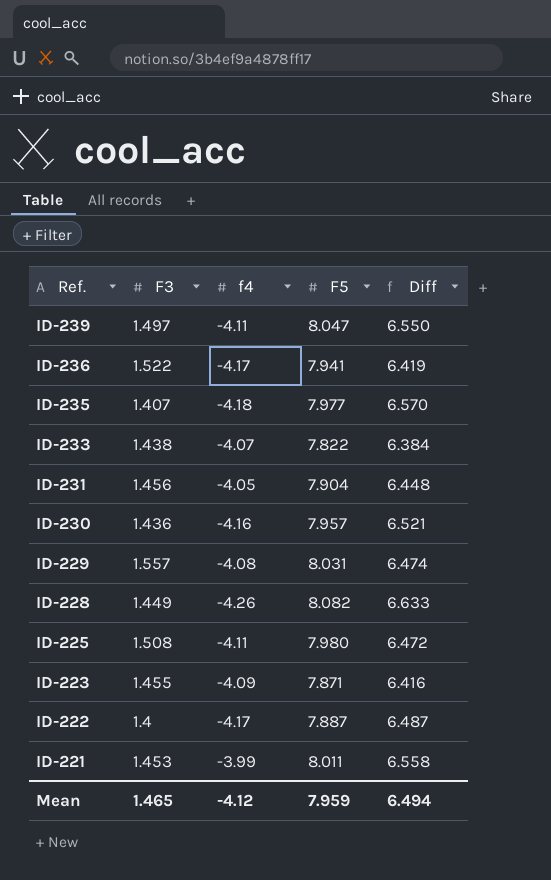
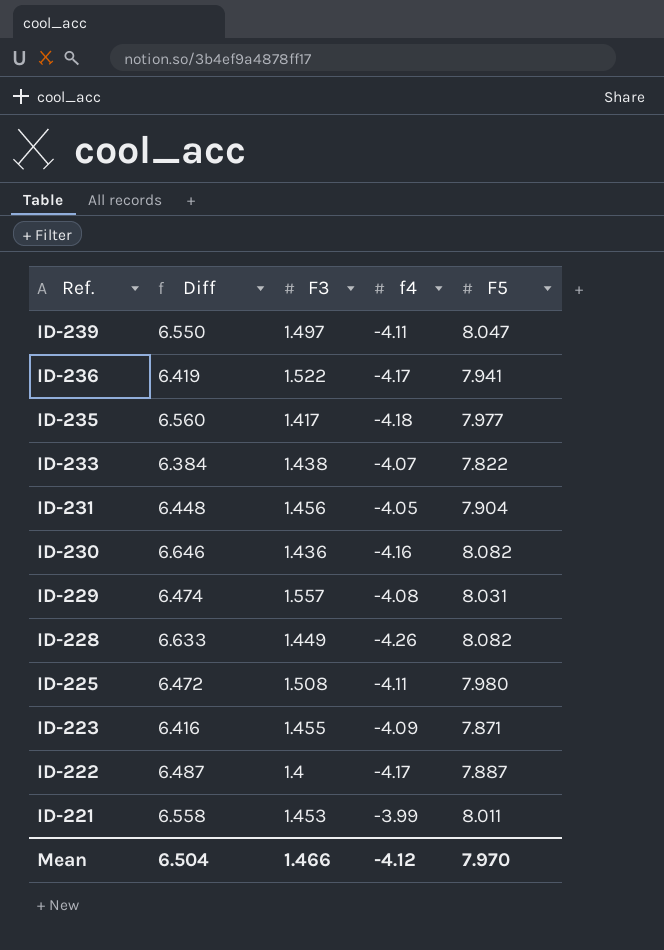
column Diff | position: 5 -> 2
ID-235 | Diff: 6.570 -> 6.560
ID-235 | F3: 1.407 -> 1.417
ID-230 | Diff: 6.521 -> 6.646
ID-230 | F5: 7.957 -> 8.082
Mean | Diff: 6.494 -> 6.504
Mean | F3: 1.465 -> 1.466
Mean | F5: 7.959 -> 7.970

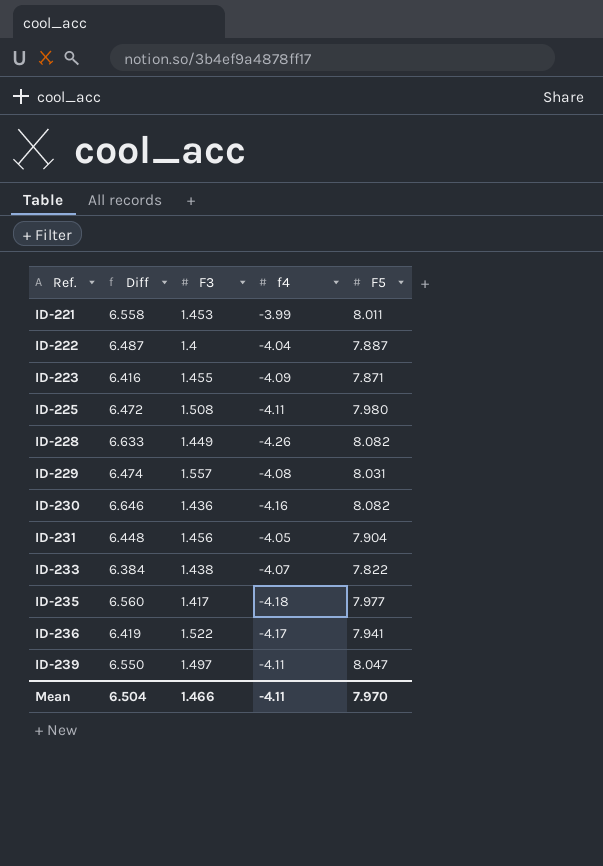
row order: Ref. descending -> Ref. ascending
ID-222 | f4: -4.17 -> -4.04
Mean | f4: -4.12 -> -4.11

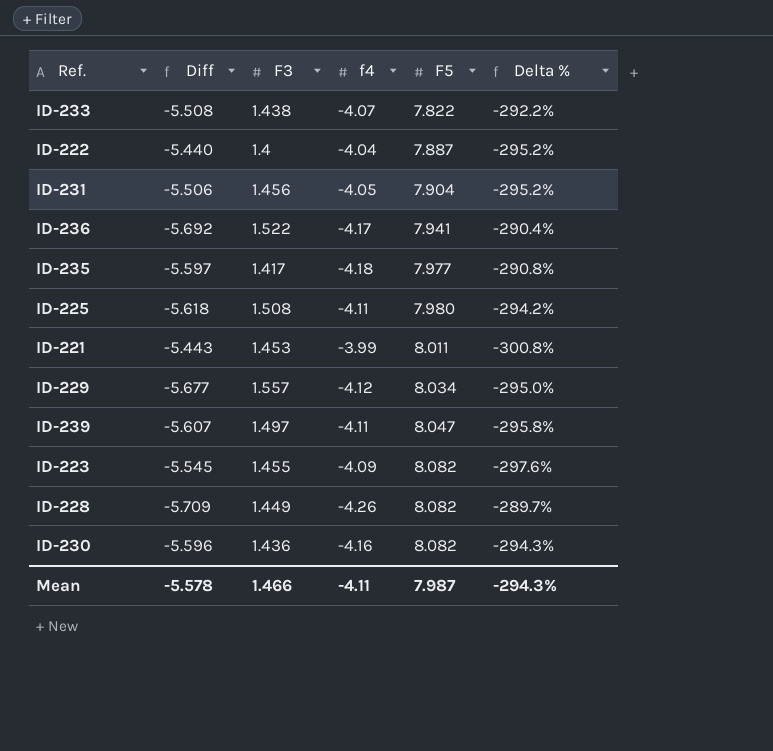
row order: Ref. ascending -> F5 ascending
column Diff | formula: [F5] - [F3] -> [f4] - [F3]
column Delta % | formula: none -> ([F5] - [f4]) / [f4]
ID-229 | f4: -4.08 -> -4.12
ID-229 | F5: 8.031 -> 8.034
ID-223 | F5: 7.871 -> 8.082
Mean | Diff: 6.504 -> -5.578
Mean | F5: 7.970 -> 7.987

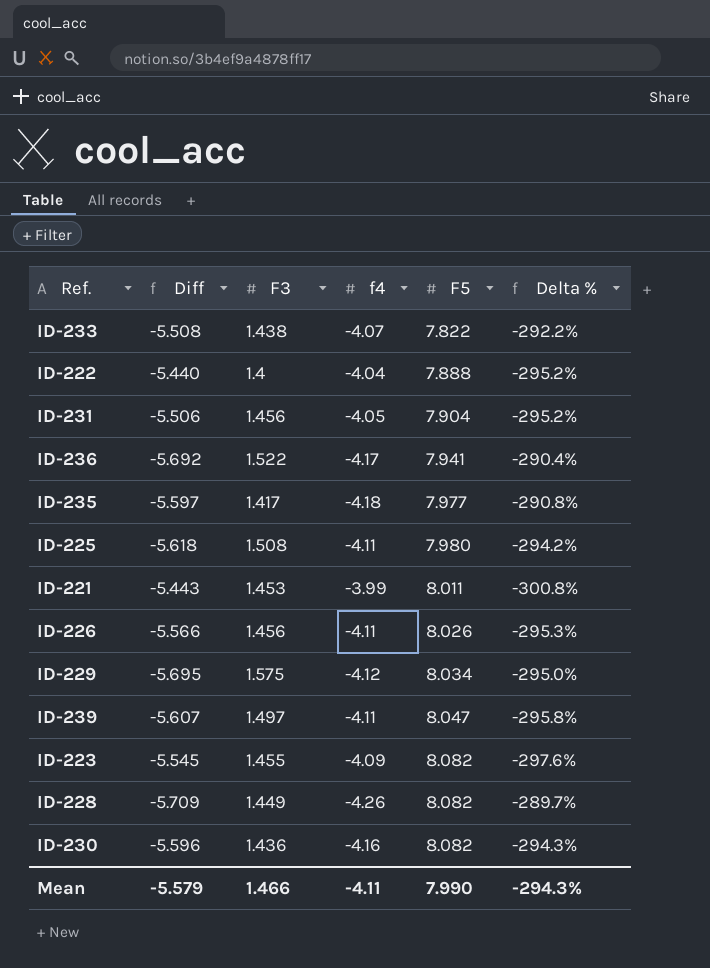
ID-222 | F5: 7.887 -> 7.888
row ID-226: none -> -5.566 | 1.456 | -4.11 | 8.026 | -295.3%
ID-229 | Diff: -5.677 -> -5.695
ID-229 | F3: 1.557 -> 1.575
Mean | Diff: -5.578 -> -5.579
Mean | F5: 7.987 -> 7.990

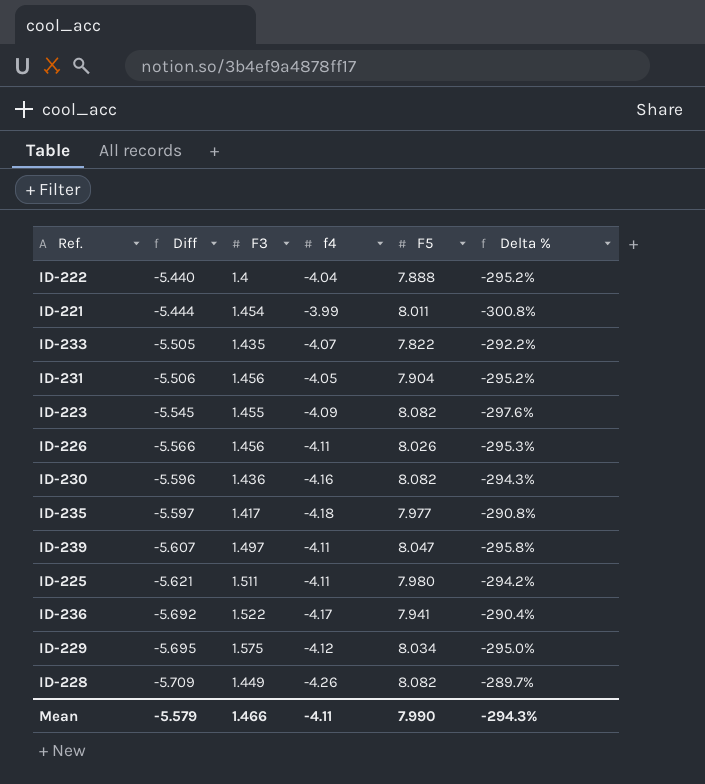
row order: F5 ascending -> Diff descending
ID-221 | Diff: -5.443 -> -5.444
ID-221 | F3: 1.453 -> 1.454
ID-233 | Diff: -5.508 -> -5.505
ID-233 | F3: 1.438 -> 1.435
ID-225 | Diff: -5.618 -> -5.621
ID-225 | F3: 1.508 -> 1.511

